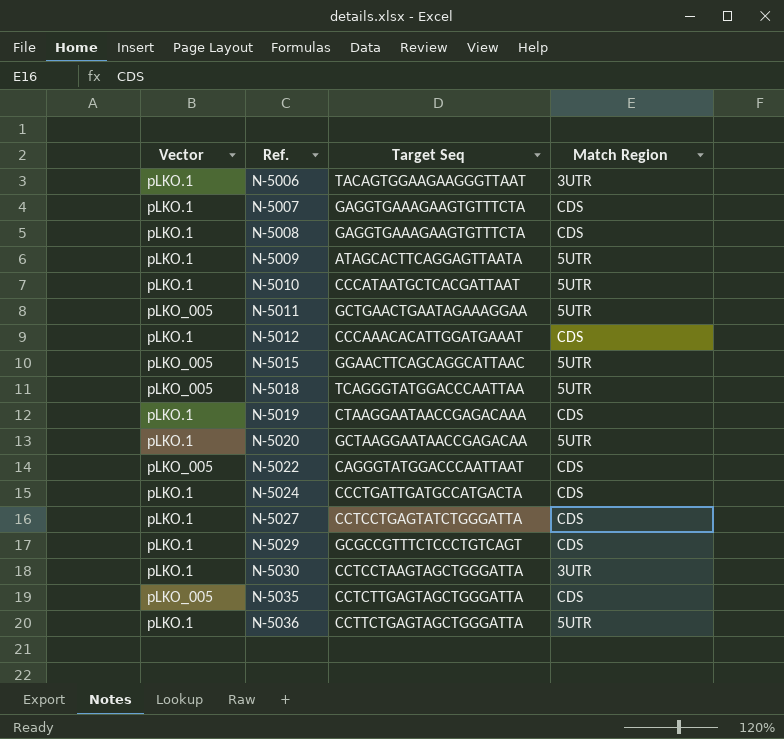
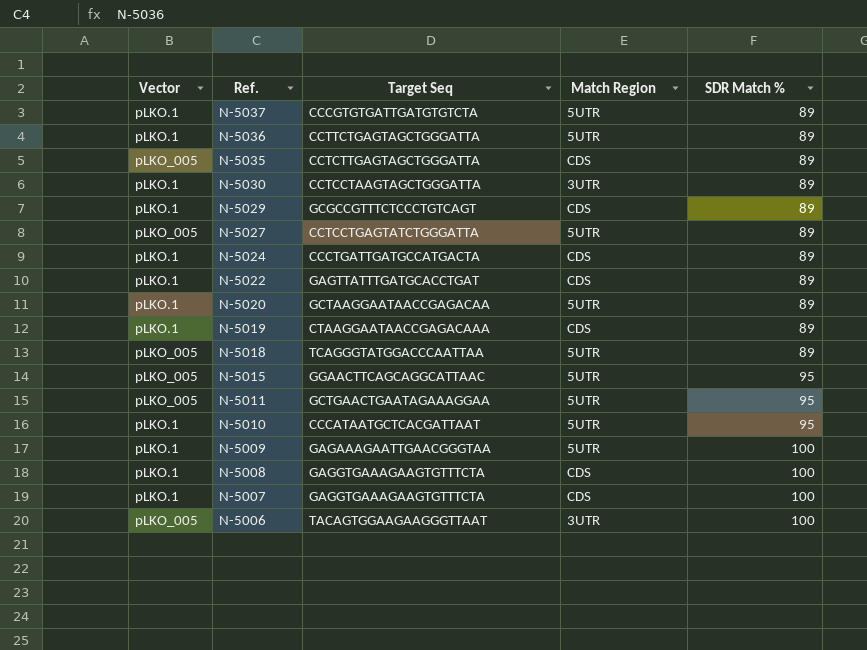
row order: Ref. ascending -> Ref. descending
column SDR Match % | position: none -> 5
row N-5012: pLKO.1 | CCCAAACACATTGGATGAAAT | CDS -> none
row N-5037: none -> pLKO.1 | CCCGTGTGATTGATGTGTCTA | 5UTR | 89
N-5027 | Vector: pLKO.1 -> pLKO_005
N-5027 | Match Region: CDS -> 5UTR
N-5022 | Vector: pLKO_005 -> pLKO.1
N-5022 | Target Seq: CAGGGTATGGACCCAATTAAT -> GAGTTATTTGATGCACCTGAT
N-5009 | Target Seq: ATAGCACTTCAGGAGTTAATA -> GAGAAAGAATTGAACGGGTAA
N-5006 | Vector: pLKO.1 -> pLKO_005

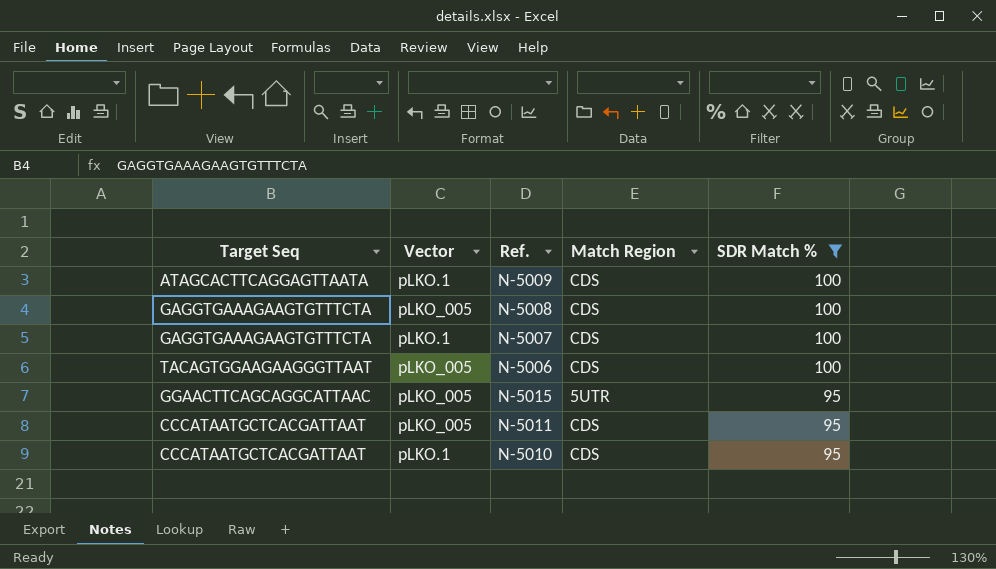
filter: none -> SDR Match % != 89
row order: Ref. descending -> SDR Match % descending
column Target Seq | position: 3 -> 1
N-5009 | Target Seq: GAGAAAGAATTGAACGGGTAA -> ATAGCACTTCAGGAGTTAATA
N-5009 | Match Region: 5UTR -> CDS
N-5008 | Vector: pLKO.1 -> pLKO_005
N-5006 | Match Region: 3UTR -> CDS
N-5011 | Target Seq: GCTGAACTGAATAGAAAGGAA -> CCCATAATGCTCACGATTAAT
N-5011 | Match Region: 5UTR -> CDS
N-5010 | Match Region: 5UTR -> CDS

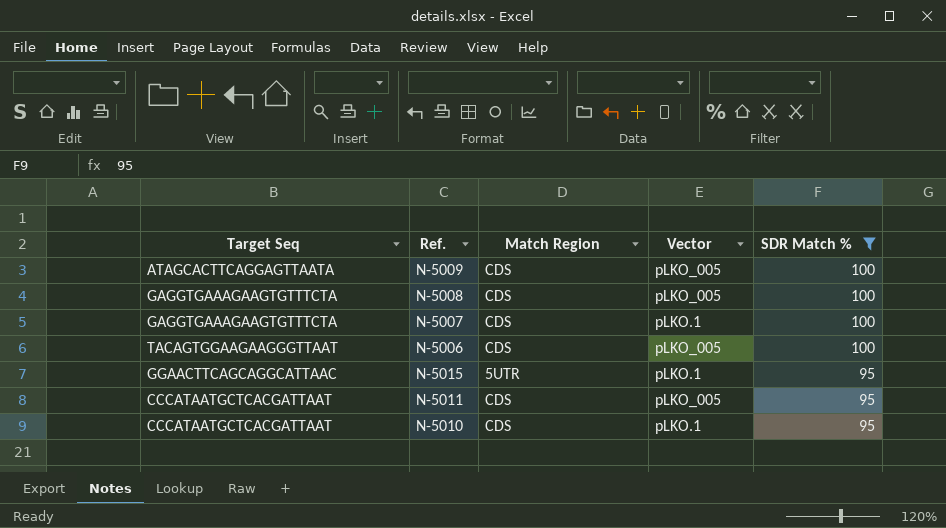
column Vector | position: 2 -> 4
N-5009 | Vector: pLKO.1 -> pLKO_005
N-5015 | Vector: pLKO_005 -> pLKO.1

